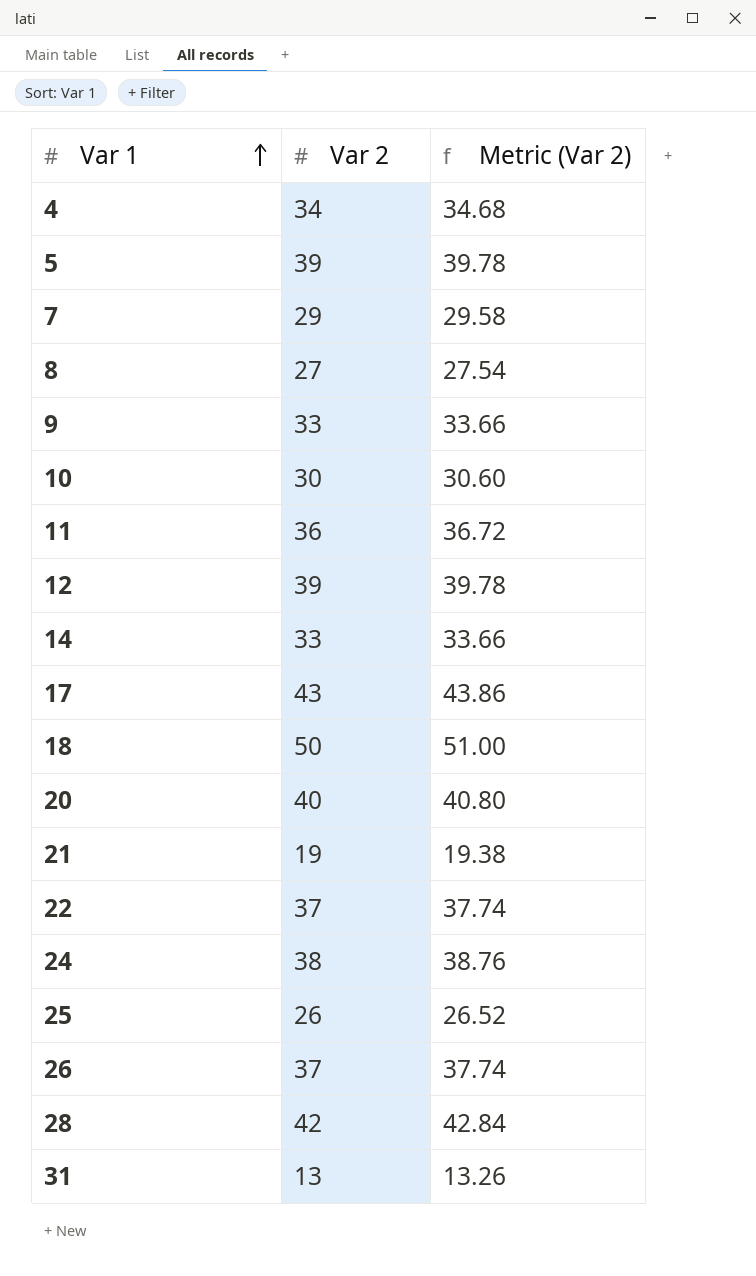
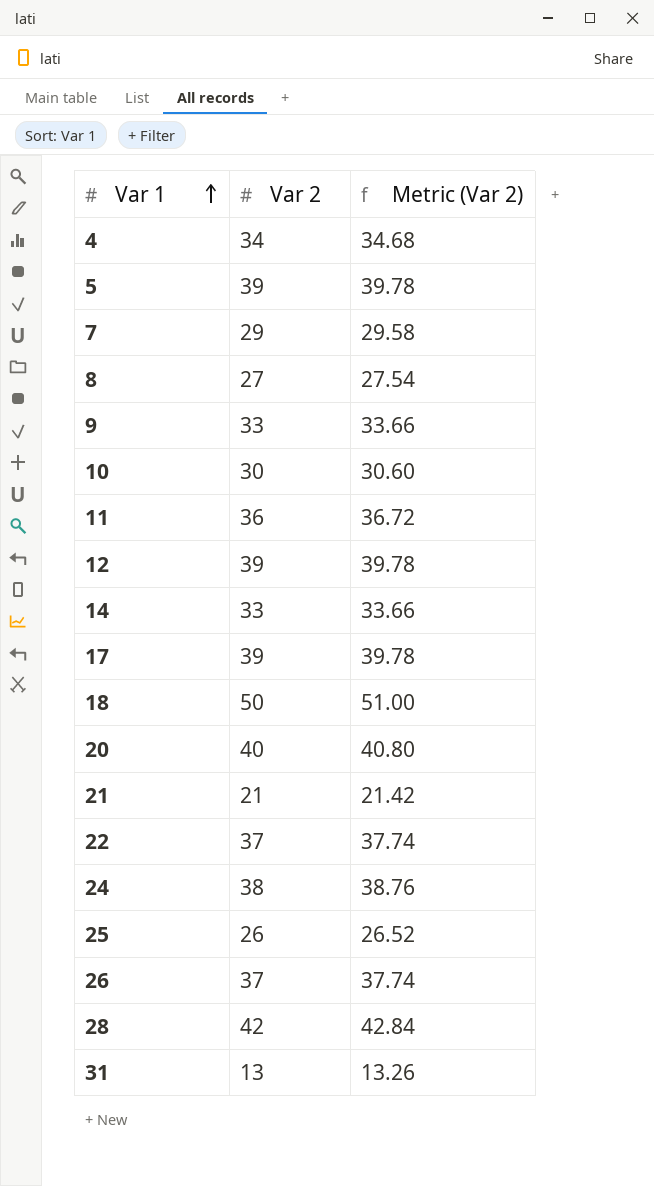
17 | Var 2: 43 -> 39
17 | Metric (Var 2): 43.86 -> 39.78
21 | Var 2: 19 -> 21
21 | Metric (Var 2): 19.38 -> 21.42

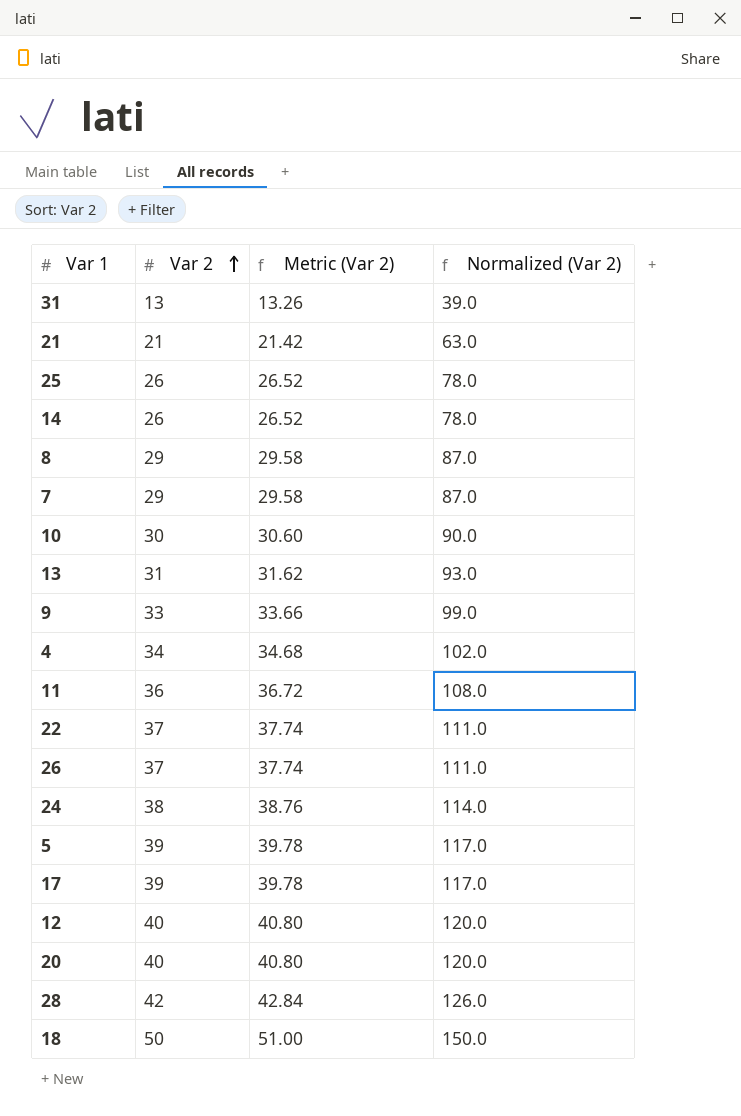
row order: Var 1 ascending -> Var 2 ascending
column Normalized (Var 2) | formula: none -> [Var 2] * 3
14 | Var 2: 33 -> 26
14 | Metric (Var 2): 33.66 -> 26.52
8 | Var 2: 27 -> 29
8 | Metric (Var 2): 27.54 -> 29.58
row 13: none -> 31 | 31.62 | 93.0
12 | Var 2: 39 -> 40
12 | Metric (Var 2): 39.78 -> 40.80

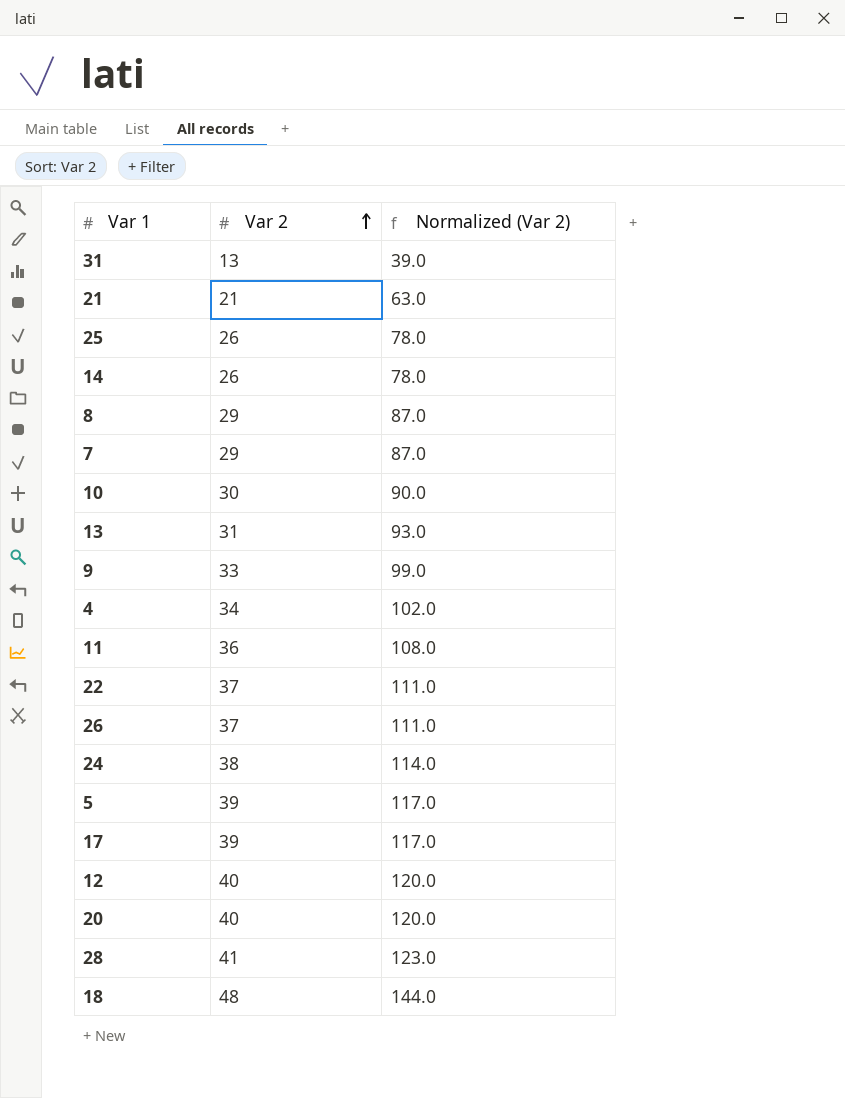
column Metric (Var 2) | formula: [Var 2] * 1.02 -> none
28 | Var 2: 42 -> 41
28 | Normalized (Var 2): 126.0 -> 123.0
18 | Var 2: 50 -> 48
18 | Normalized (Var 2): 150.0 -> 144.0

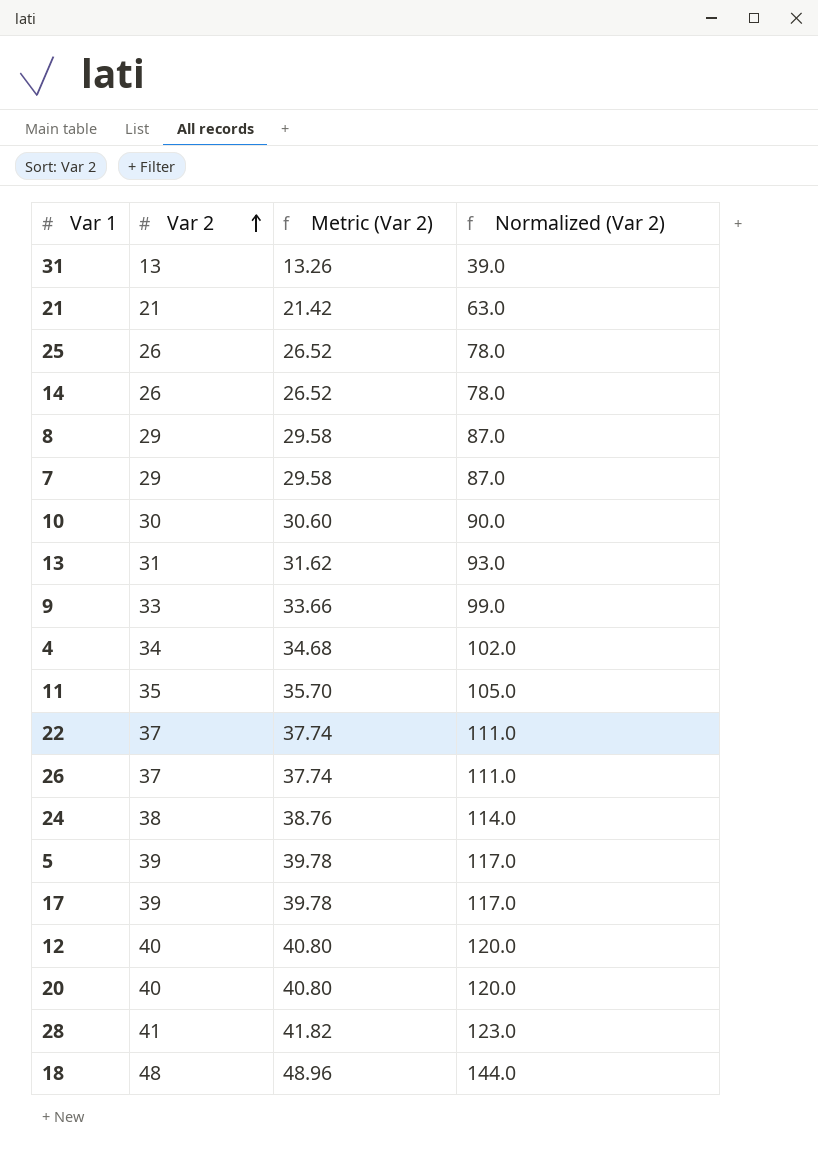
column Metric (Var 2) | formula: none -> [Var 2] * 1.02
11 | Var 2: 36 -> 35
11 | Normalized (Var 2): 108.0 -> 105.0

